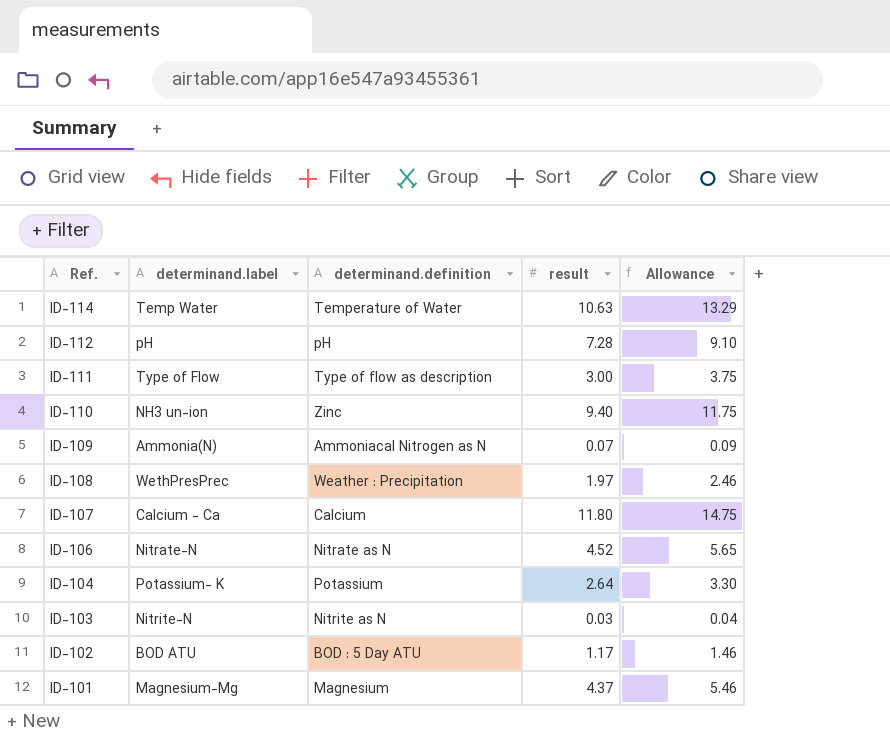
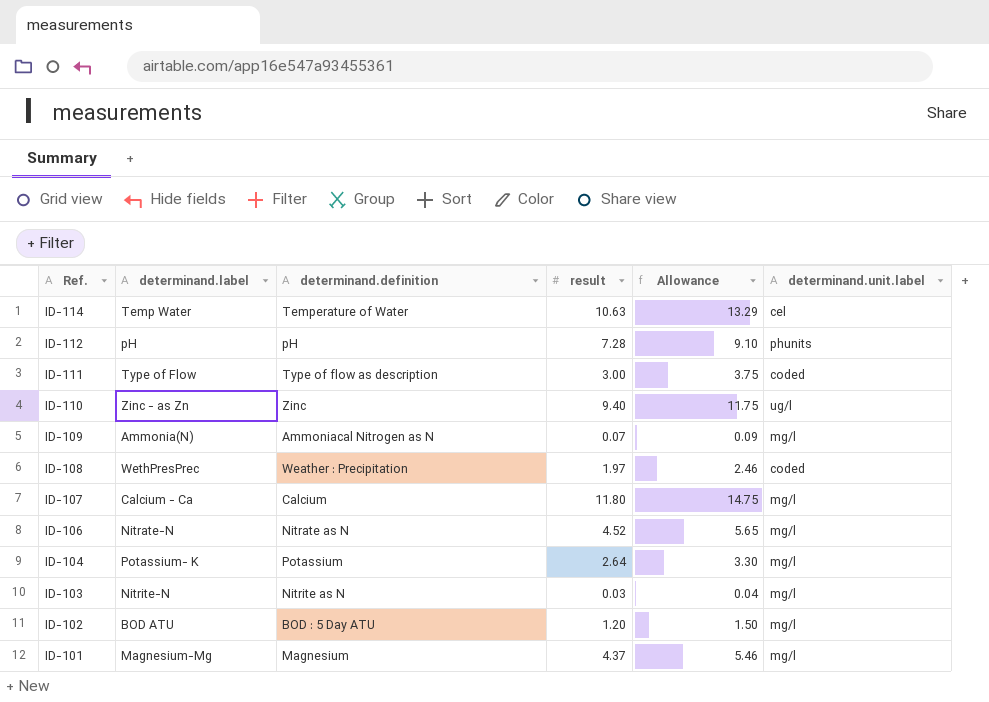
column determinand.unit.label | position: none -> 6
ID-110 | determinand.label: NH3 un-ion -> Zinc - as Zn
ID-102 | result: 1.17 -> 1.20
ID-102 | Allowance: 1.46 -> 1.50

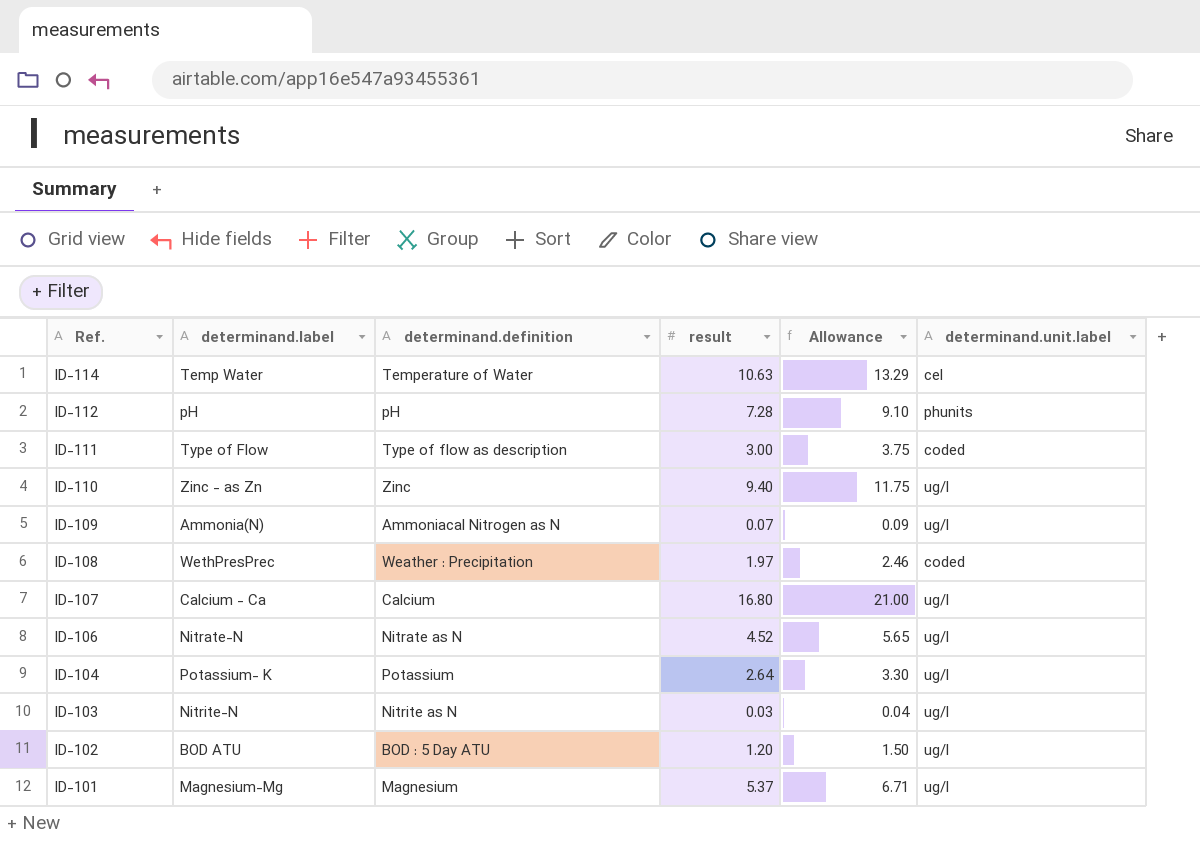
ID-109 | determinand.unit.label: mg/l -> ug/l
ID-107 | result: 11.80 -> 16.80
ID-107 | Allowance: 14.75 -> 21.00
ID-107 | determinand.unit.label: mg/l -> ug/l
ID-106 | determinand.unit.label: mg/l -> ug/l
ID-104 | determinand.unit.label: mg/l -> ug/l
ID-103 | determinand.unit.label: mg/l -> ug/l
ID-102 | determinand.unit.label: mg/l -> ug/l
ID-101 | result: 4.37 -> 5.37
ID-101 | Allowance: 5.46 -> 6.71
ID-101 | determinand.unit.label: mg/l -> ug/l

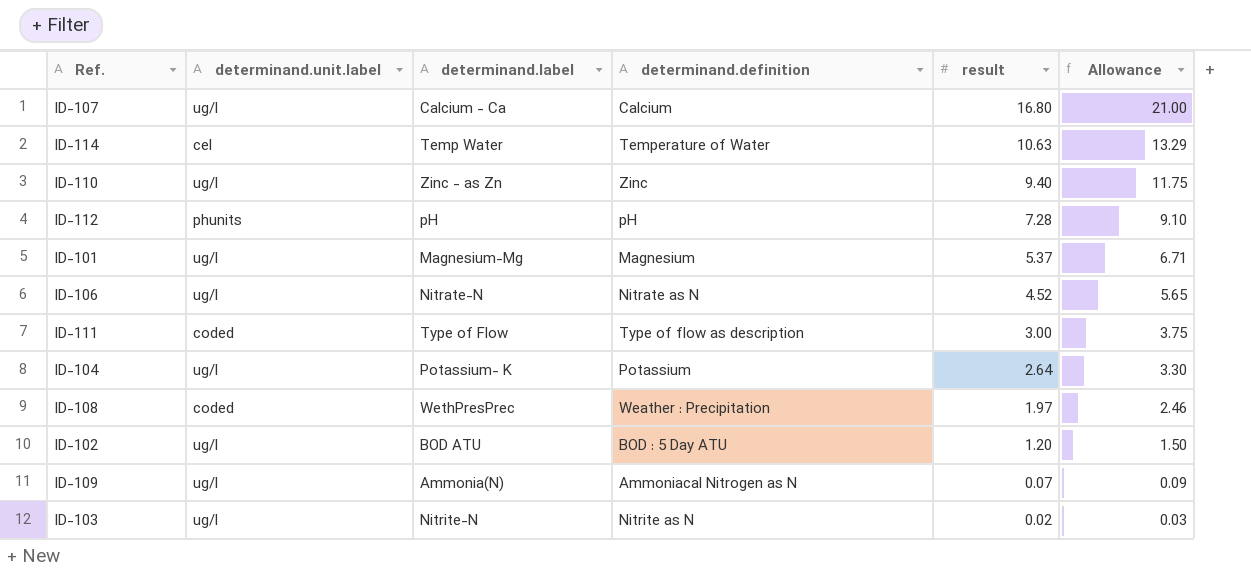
row order: Ref. descending -> result descending
column determinand.unit.label | position: 6 -> 2
ID-103 | result: 0.03 -> 0.02
ID-103 | Allowance: 0.04 -> 0.03

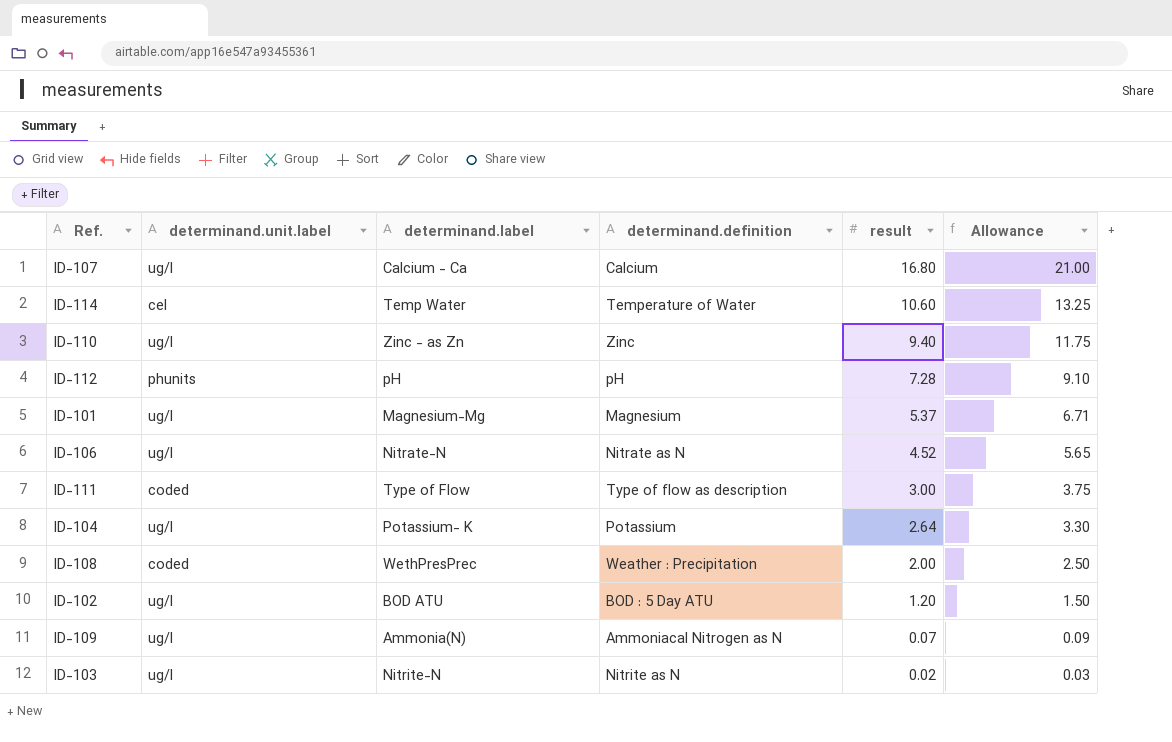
ID-114 | result: 10.63 -> 10.60
ID-114 | Allowance: 13.29 -> 13.25
ID-108 | result: 1.97 -> 2.00
ID-108 | Allowance: 2.46 -> 2.50

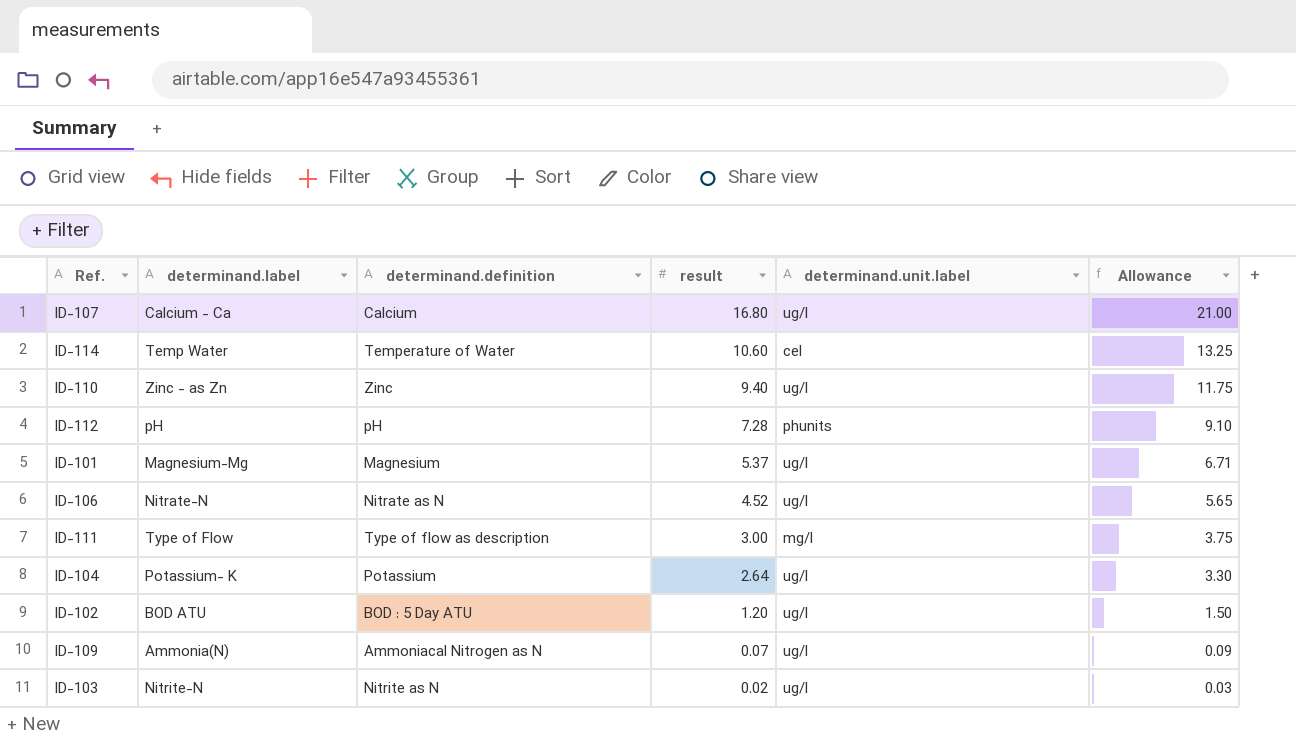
column determinand.unit.label | position: 2 -> 5
row ID-108: coded | WethPresPrec | Weather : Precipitation | 2.00 | 2.50 -> none
ID-111 | determinand.unit.label: coded -> mg/l

